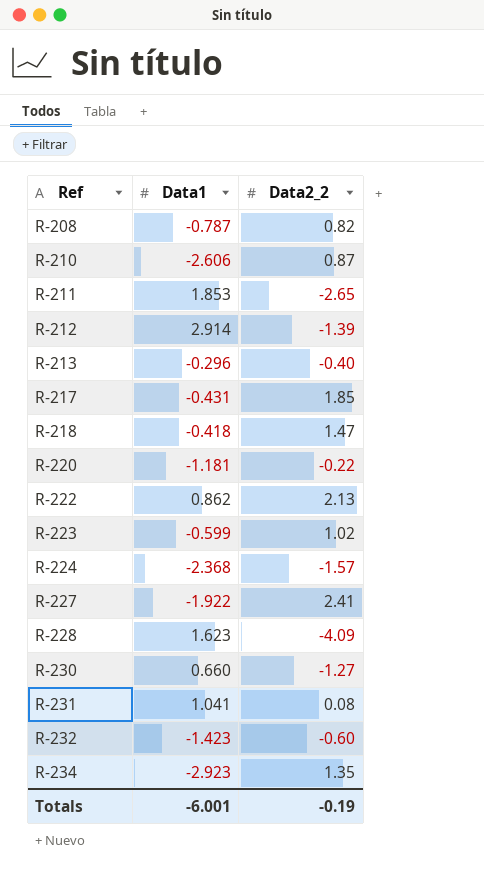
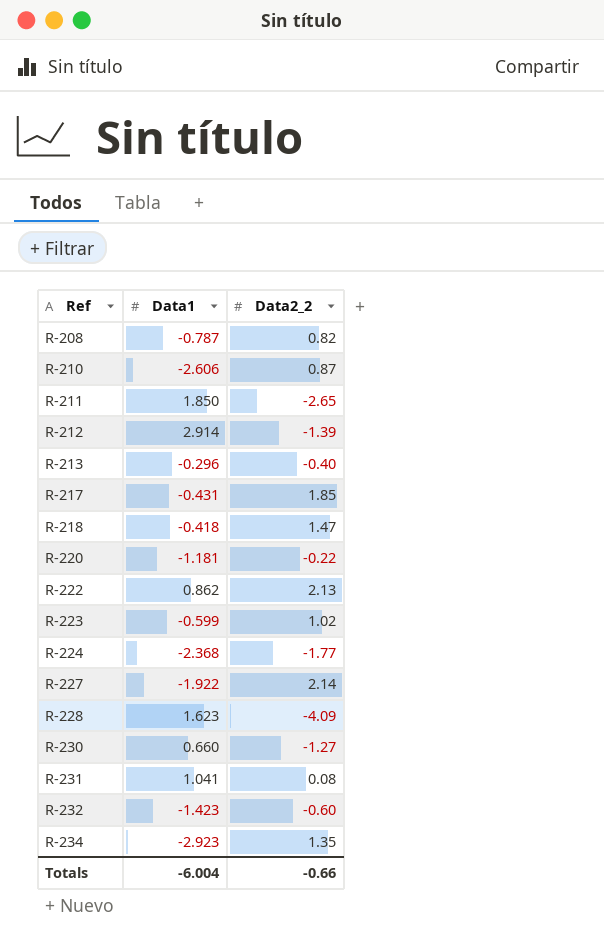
R-211 | Data1: 1.853 -> 1.850
R-224 | Data2_2: -1.57 -> -1.77
R-227 | Data2_2: 2.41 -> 2.14
Totals | Data1: -6.001 -> -6.004
Totals | Data2_2: -0.19 -> -0.66

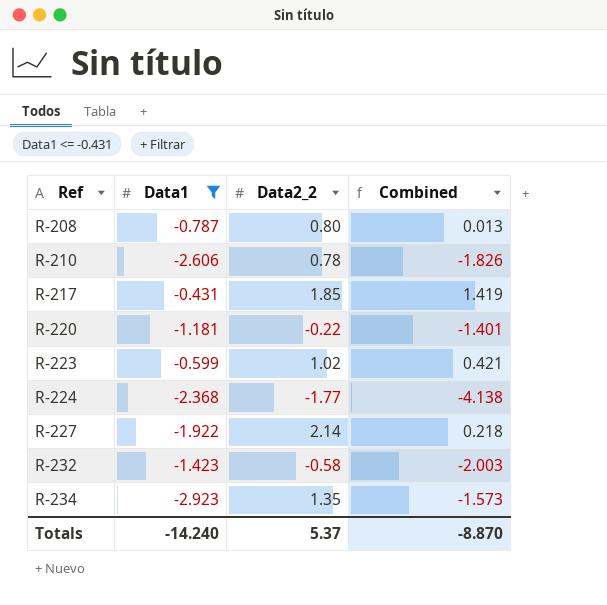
filter: none -> Data1 <= -0.431
column Combined | formula: none -> [Data1] + [Data2_2]
R-208 | Data2_2: 0.82 -> 0.80
R-210 | Data2_2: 0.87 -> 0.78
R-232 | Data2_2: -0.60 -> -0.58
Totals | Data1: -6.004 -> -14.240
Totals | Data2_2: -0.66 -> 5.37

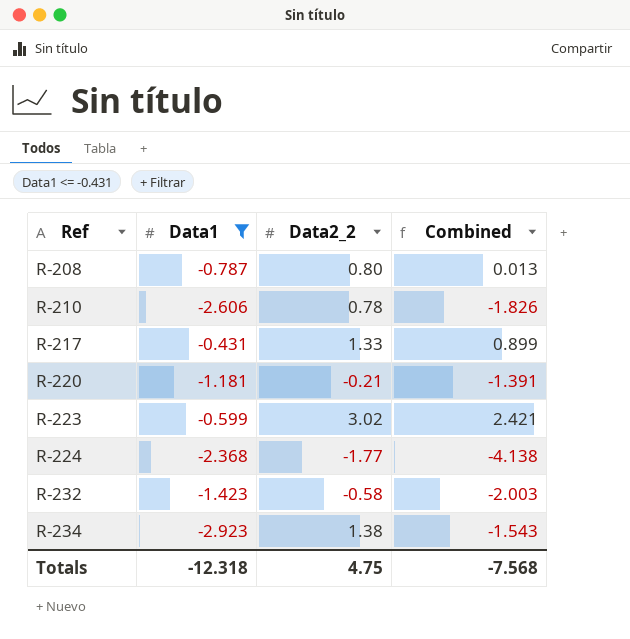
row R-227: -1.922 | 2.14 | 0.218 -> none
R-217 | Data2_2: 1.85 -> 1.33
R-217 | Combined: 1.419 -> 0.899
R-220 | Data2_2: -0.22 -> -0.21
R-220 | Combined: -1.401 -> -1.391
R-223 | Data2_2: 1.02 -> 3.02
R-223 | Combined: 0.421 -> 2.421
R-234 | Data2_2: 1.35 -> 1.38
R-234 | Combined: -1.573 -> -1.543
Totals | Data1: -14.240 -> -12.318
Totals | Data2_2: 5.37 -> 4.75
Totals | Combined: -8.870 -> -7.568

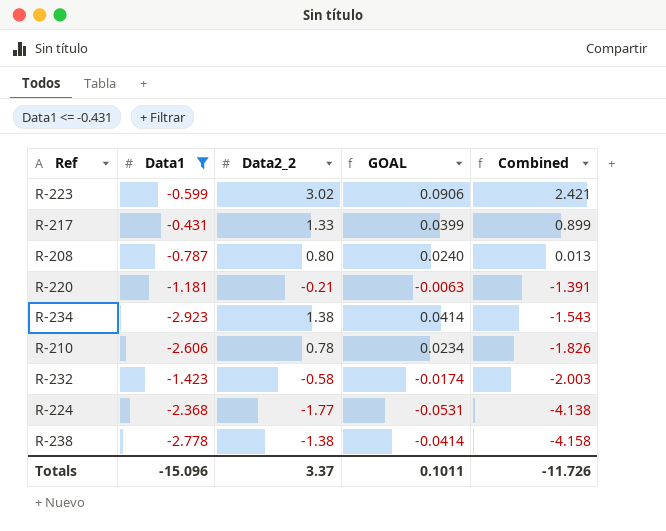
row order: Ref ascending -> Combined descending
column GOAL | formula: none -> [Data2_2] * 0.03
row R-238: none -> -2.778 | -1.38 | -0.0414 | -4.158
Totals | Data1: -12.318 -> -15.096
Totals | Data2_2: 4.75 -> 3.37
Totals | Combined: -7.568 -> -11.726

